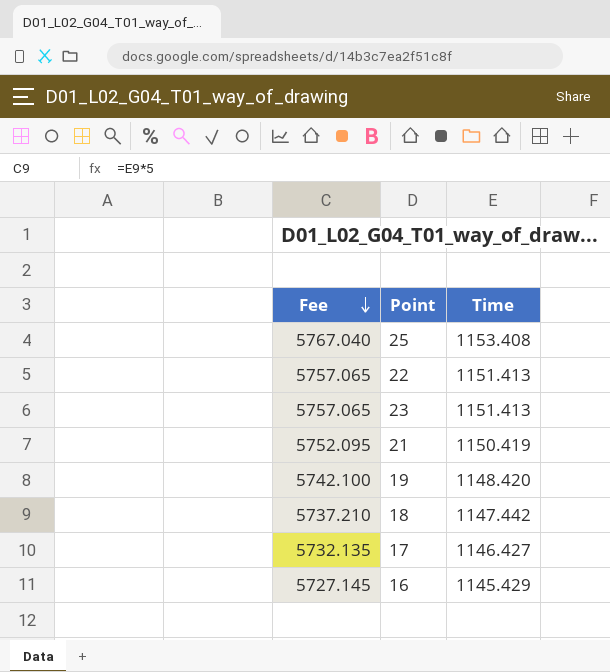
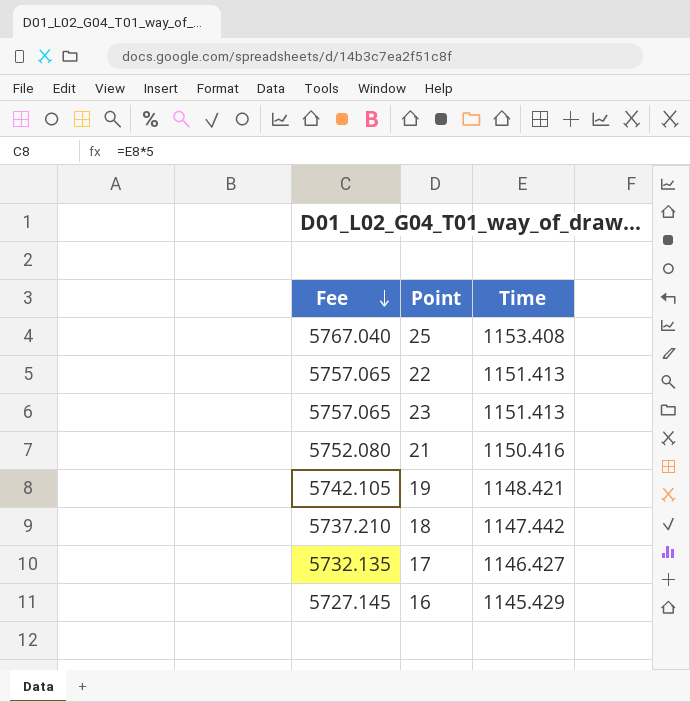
21 | Fee: 5752.095 -> 5752.080
21 | Time: 1150.419 -> 1150.416
19 | Fee: 5742.100 -> 5742.105
19 | Time: 1148.420 -> 1148.421

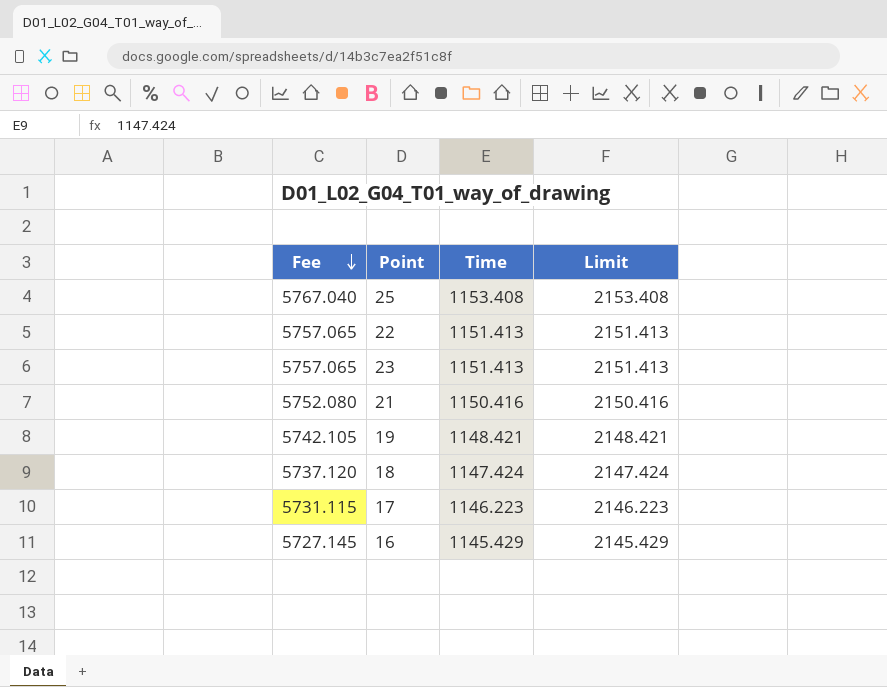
column Limit | formula: none -> [Time] + 1000
18 | Fee: 5737.210 -> 5737.120
18 | Time: 1147.442 -> 1147.424
17 | Fee: 5732.135 -> 5731.115
17 | Time: 1146.427 -> 1146.223

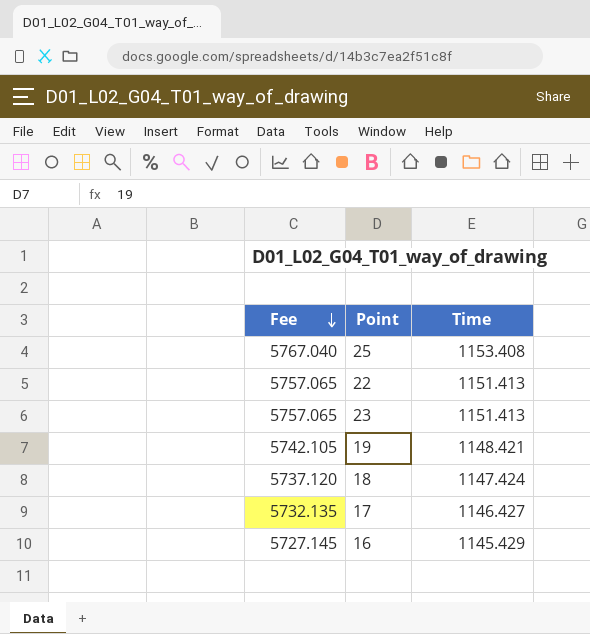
column Limit | formula: [Time] + 1000 -> none
row 21: 5752.080 | 1150.416 | 2150.416 -> none
17 | Fee: 5731.115 -> 5732.135
17 | Time: 1146.223 -> 1146.427

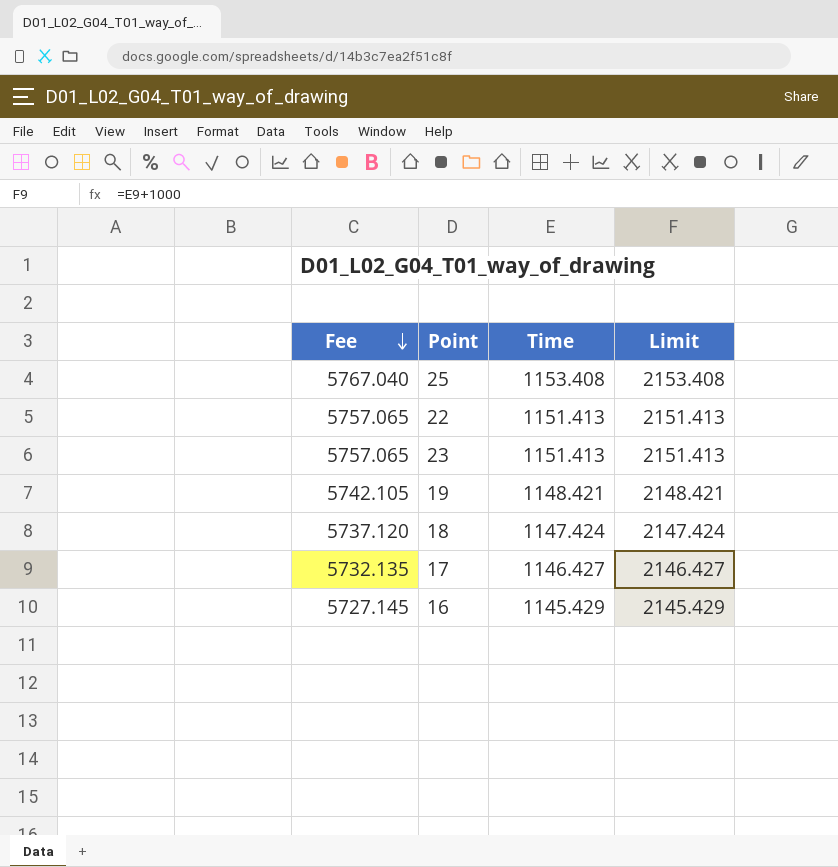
column Limit | formula: none -> [Time] + 1000

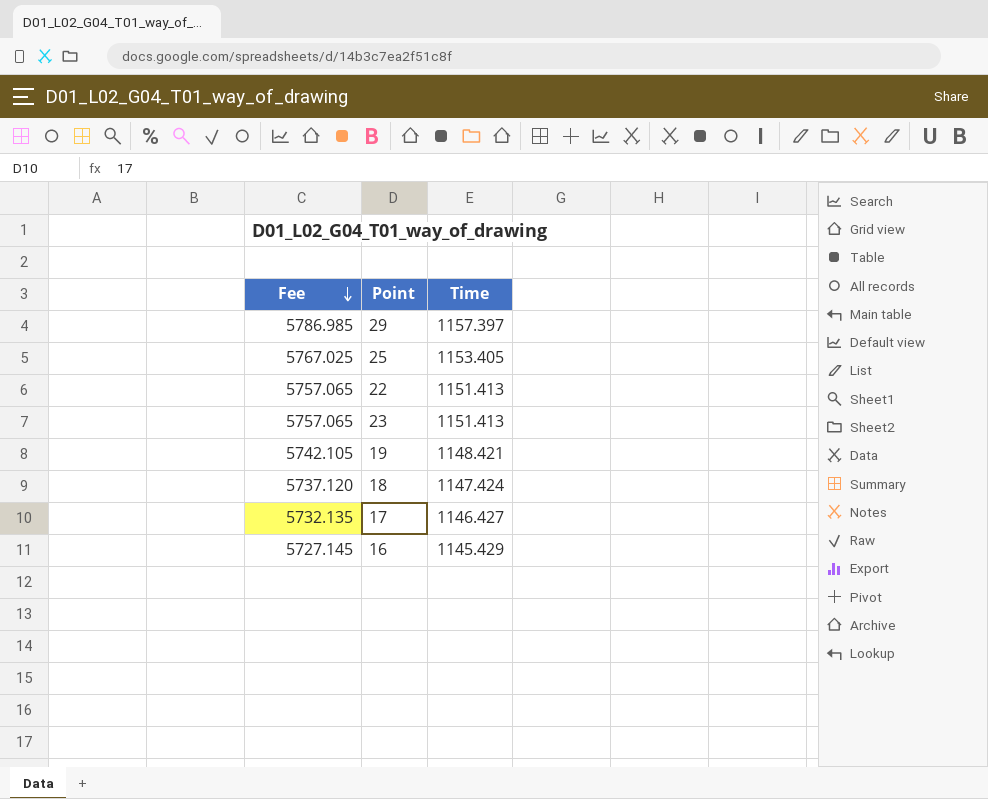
column Limit | formula: [Time] + 1000 -> none
row 29: none -> 5786.985 | 1157.397
25 | Fee: 5767.040 -> 5767.025
25 | Time: 1153.408 -> 1153.405

